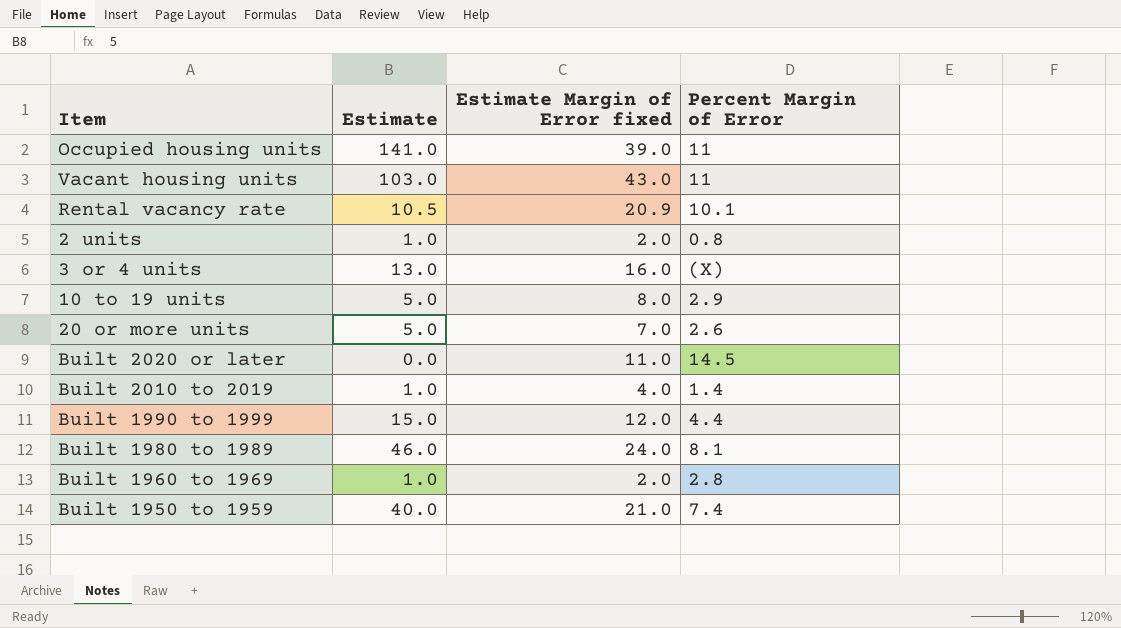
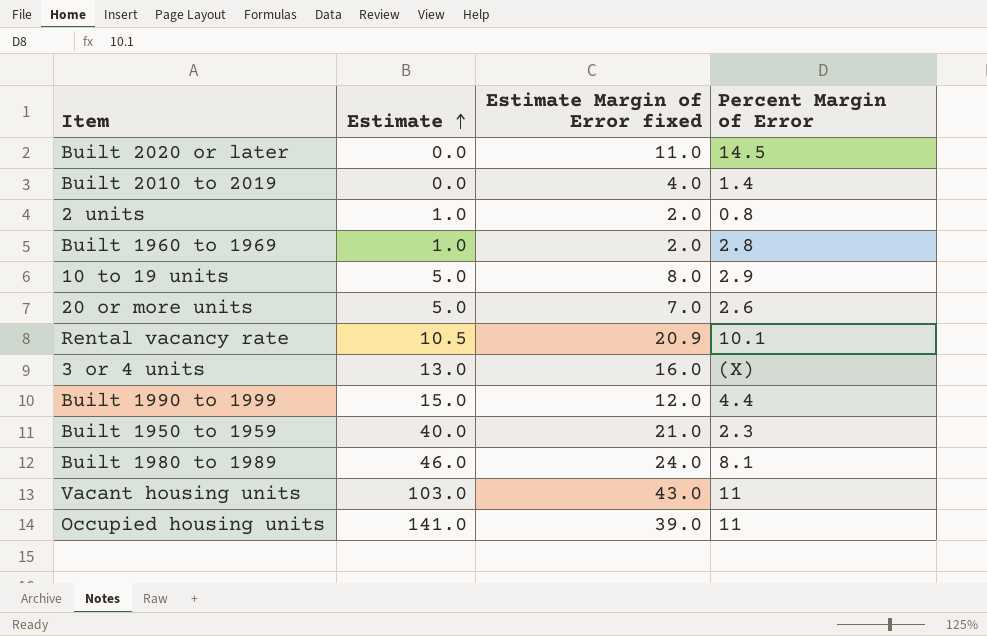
row order: none -> Estimate ascending
Built 2010 to 2019 | Estimate: 1.0 -> 0.0
Built 1950 to 1959 | Percent Margin of Error: 7.4 -> 2.3

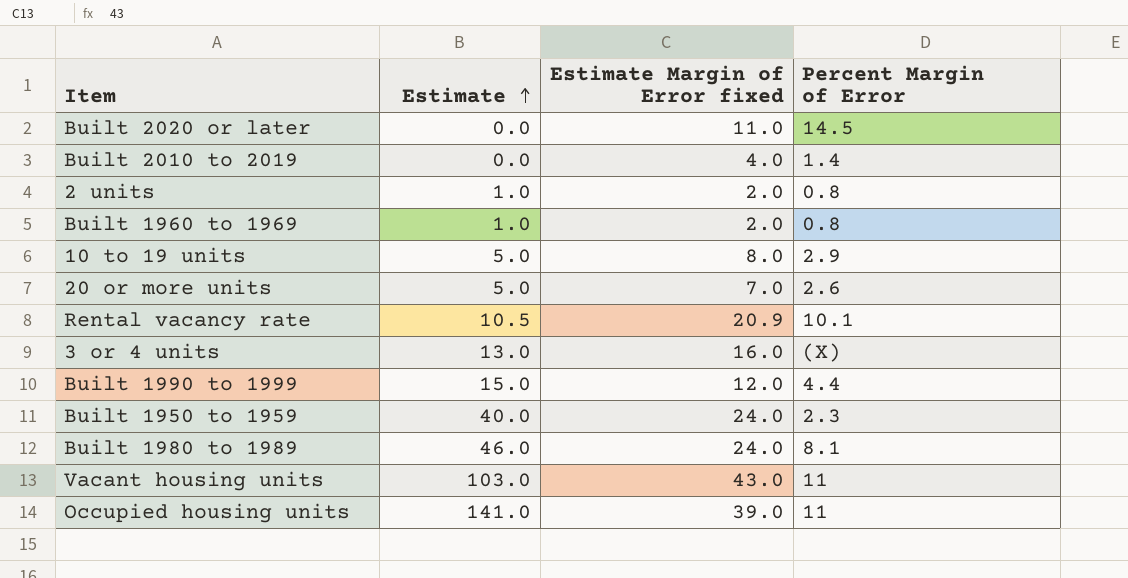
Built 1960 to 1969 | Percent Margin of Error: 2.8 -> 0.8
Built 1950 to 1959 | Estimate Margin of Error fixed: 21.0 -> 24.0

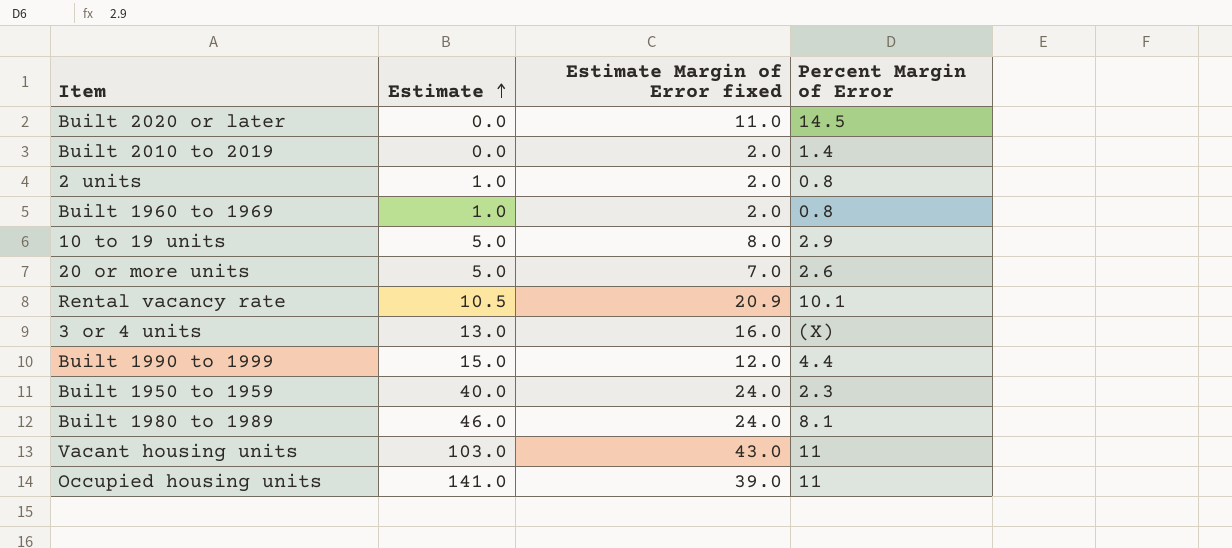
Built 2010 to 2019 | Estimate Margin of Error fixed: 4.0 -> 2.0

